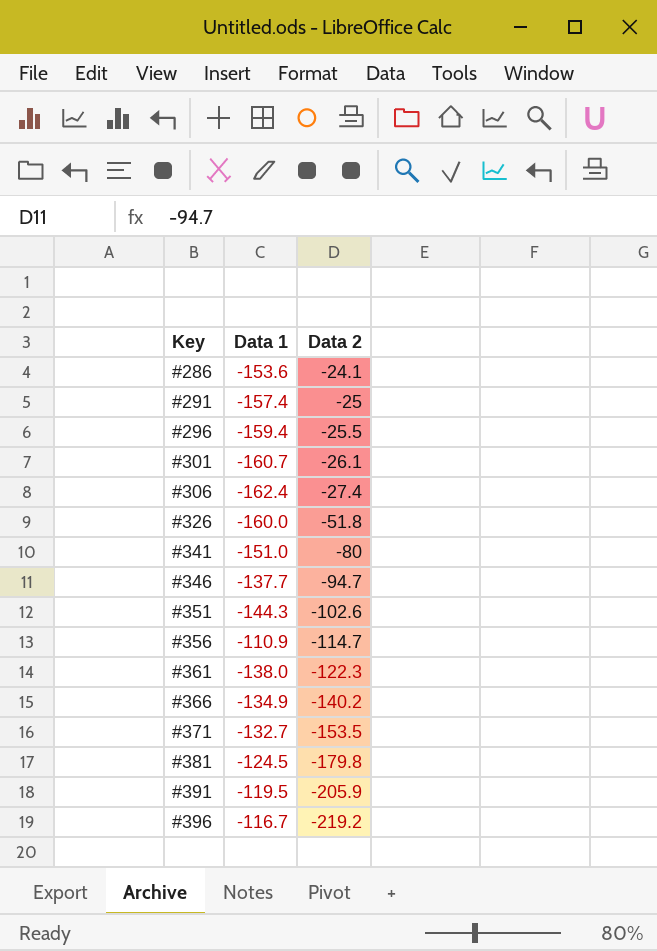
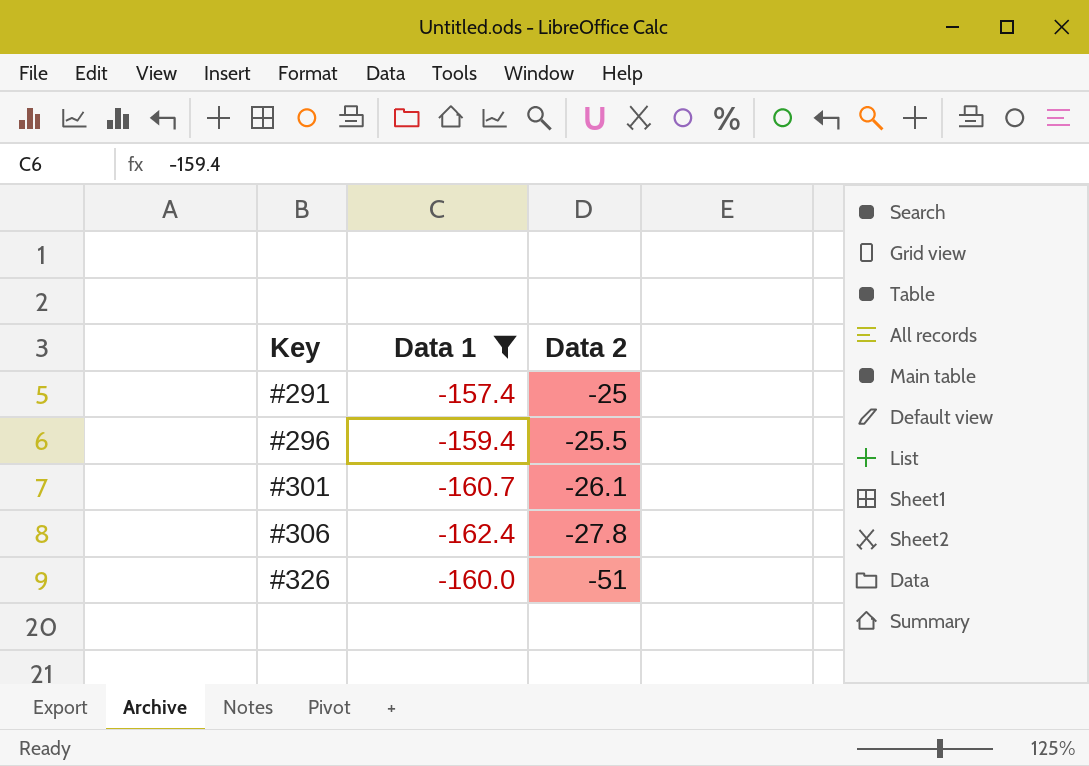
filter: none -> Data 1 <= -157.4
#306 | Data 2: -27.4 -> -27.8
#326 | Data 2: -51.8 -> -51

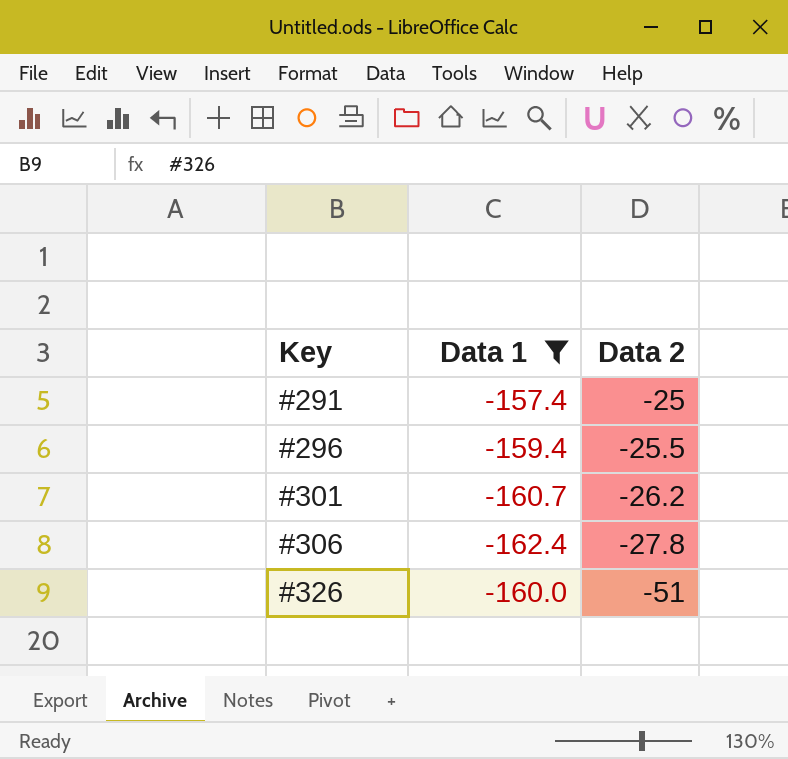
#301 | Data 2: -26.1 -> -26.2

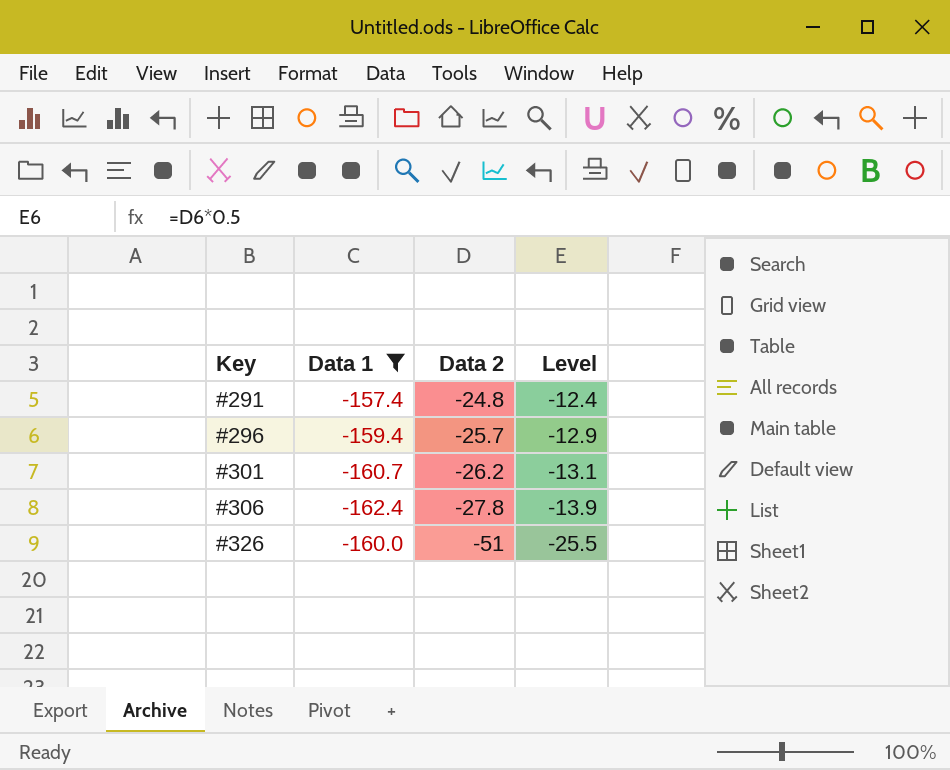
column Level | formula: none -> [Data 2] * 0.5
#291 | Data 2: -25 -> -24.8
#296 | Data 2: -25.5 -> -25.7

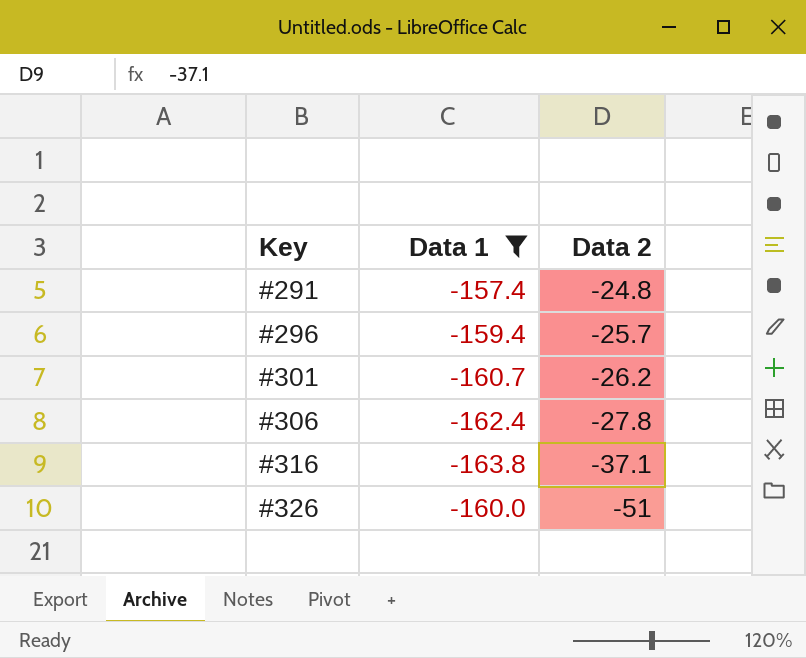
column Level | formula: [Data 2] * 0.5 -> none
row #316: none -> -163.8 | -37.1

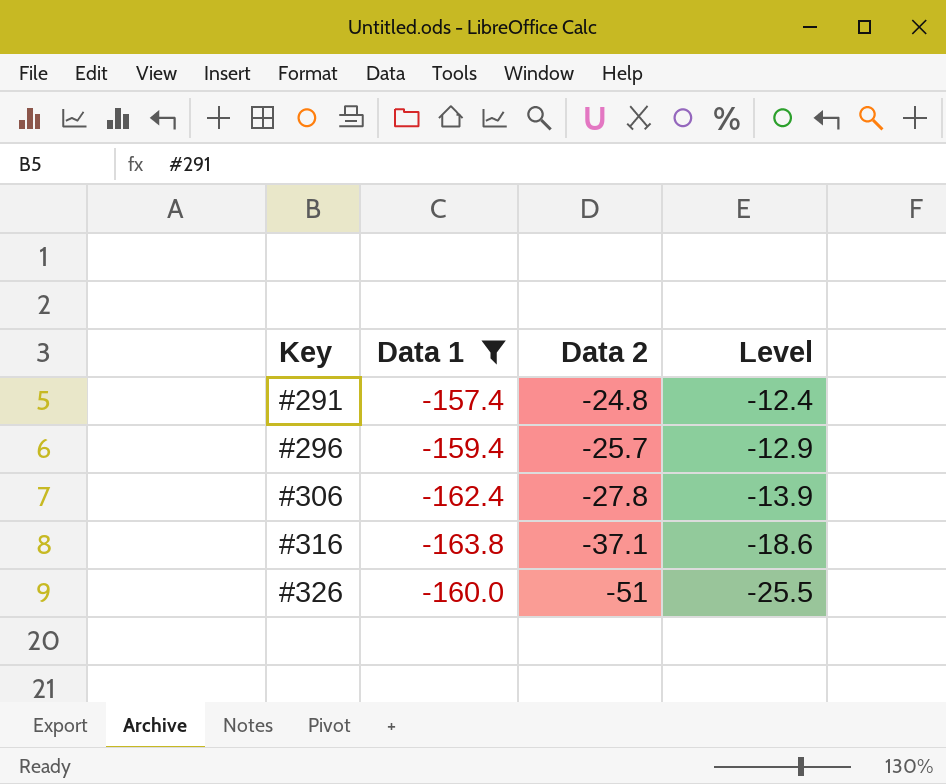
column Level | formula: none -> [Data 2] * 0.5
row #301: -160.7 | -26.2 -> none

